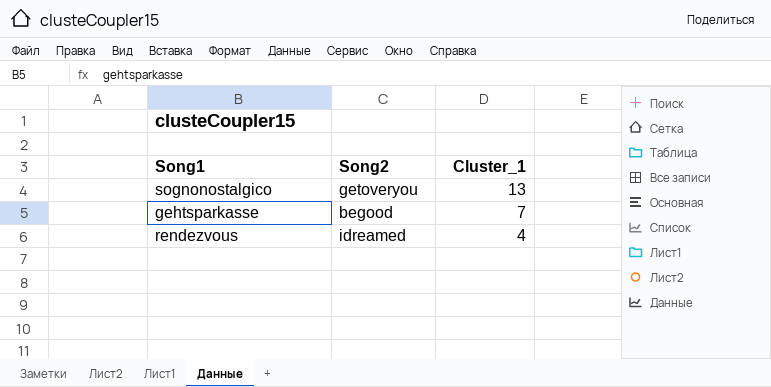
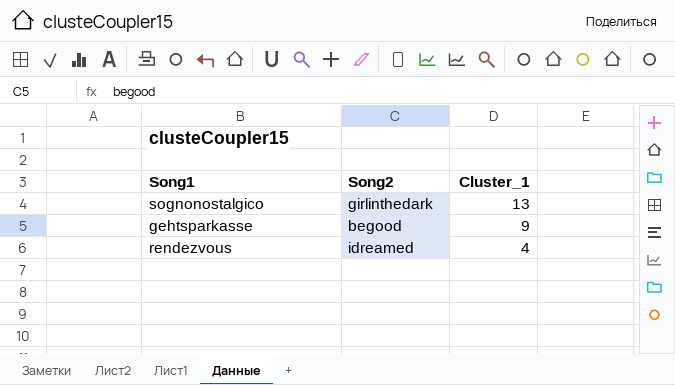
sognonostalgico | Song2: getoveryou -> girlinthedark
gehtsparkasse | Cluster_1: 7 -> 9

